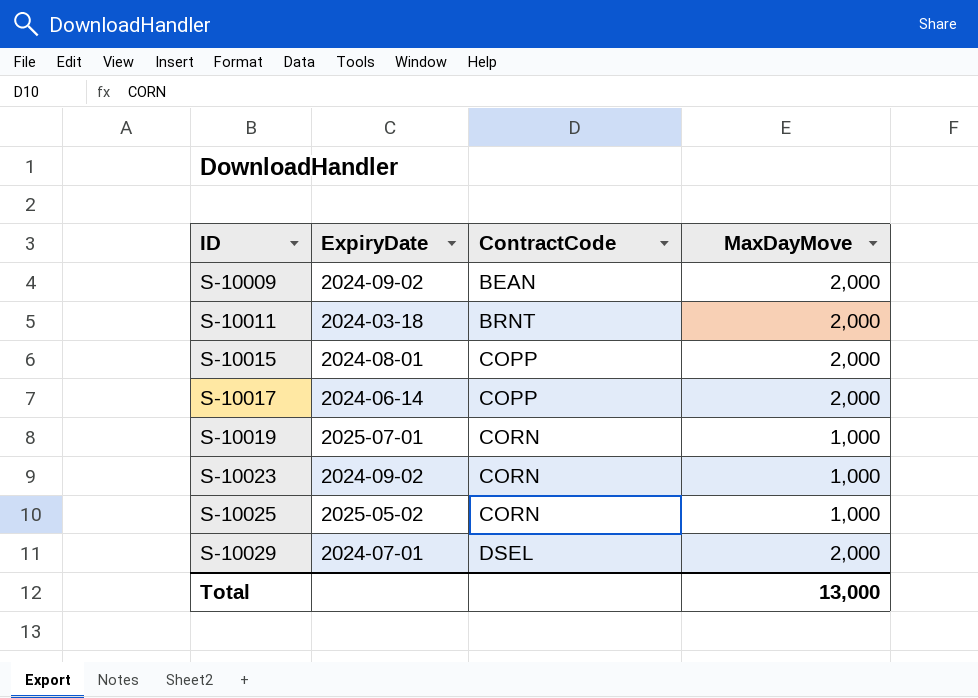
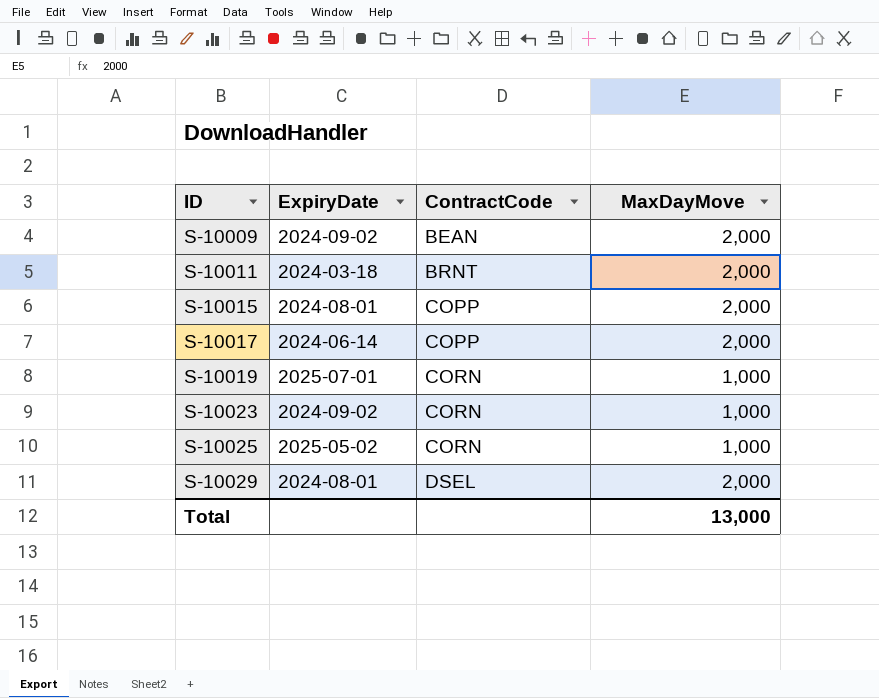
S-10029 | ExpiryDate: 2024-07-01 -> 2024-08-01

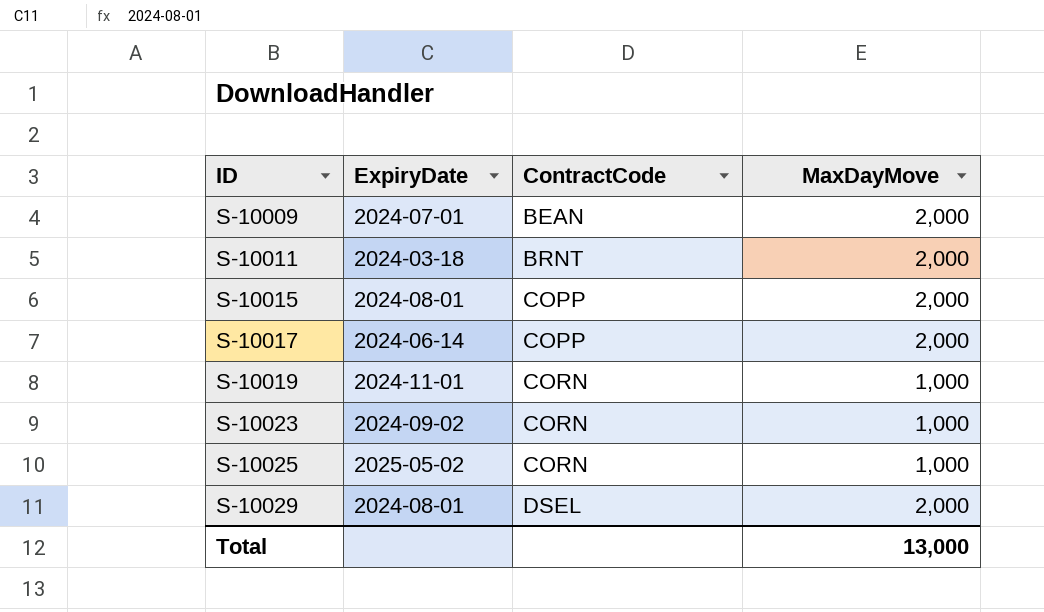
S-10009 | ExpiryDate: 2024-09-02 -> 2024-07-01
S-10019 | ExpiryDate: 2025-07-01 -> 2024-11-01

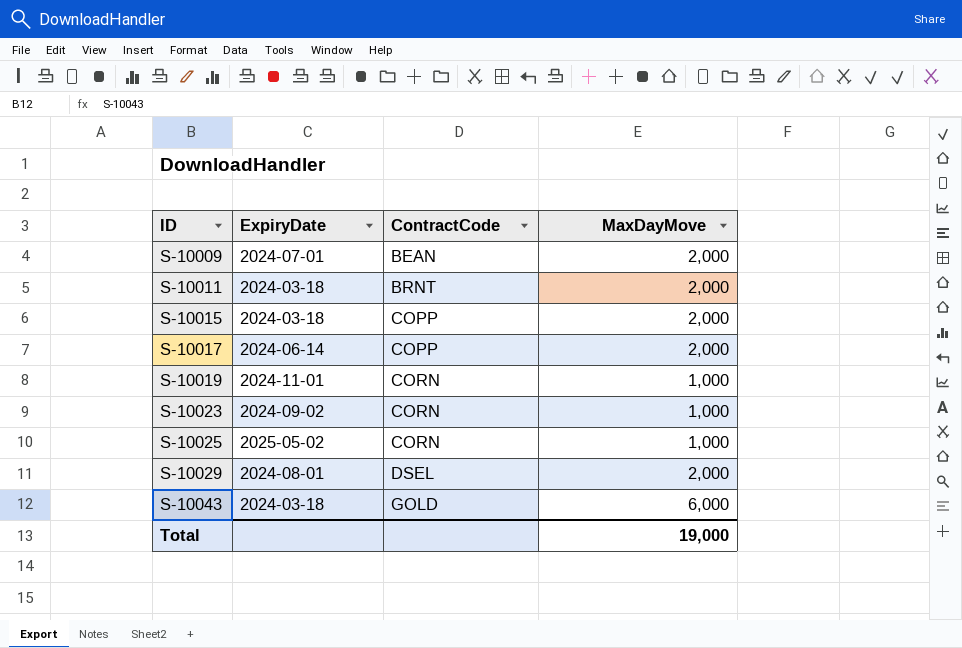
S-10015 | ExpiryDate: 2024-08-01 -> 2024-03-18
row S-10043: none -> 2024-03-18 | GOLD | 6,000
Total | MaxDayMove: 13,000 -> 19,000

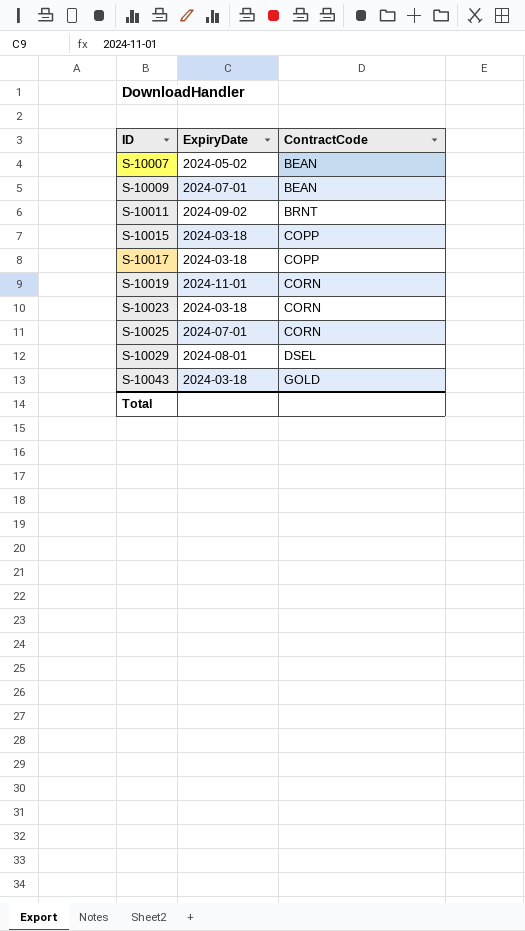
column MaxDayMove | position: 4 -> none
row S-10007: none -> 2024-05-02 | BEAN
S-10011 | ExpiryDate: 2024-03-18 -> 2024-09-02
S-10017 | ExpiryDate: 2024-06-14 -> 2024-03-18
S-10023 | ExpiryDate: 2024-09-02 -> 2024-03-18
S-10025 | ExpiryDate: 2025-05-02 -> 2024-07-01

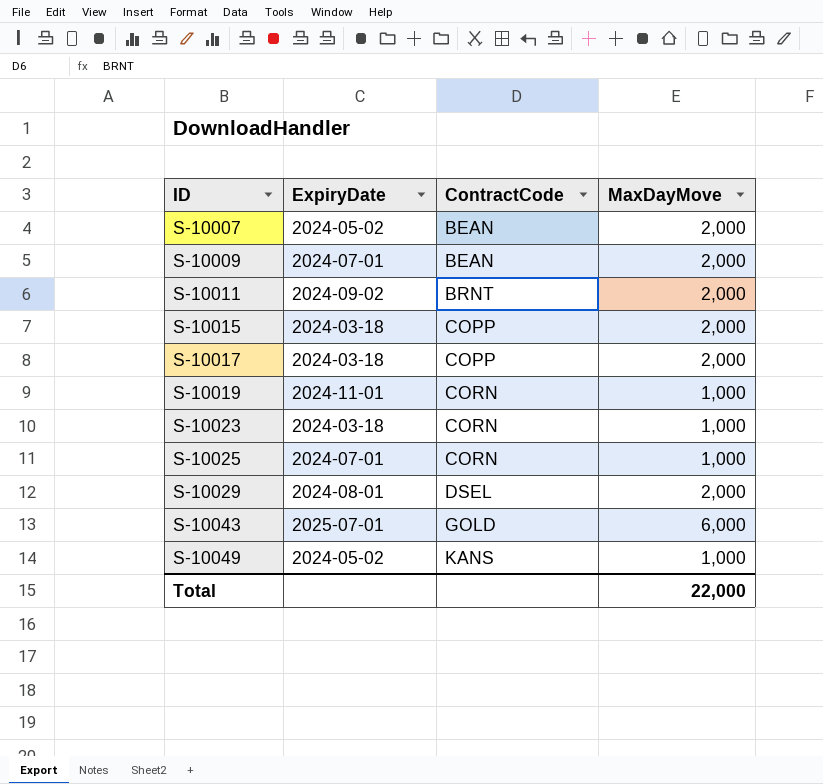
column MaxDayMove | position: none -> 4
S-10043 | ExpiryDate: 2024-03-18 -> 2025-07-01
row S-10049: none -> 2024-05-02 | KANS | 1,000

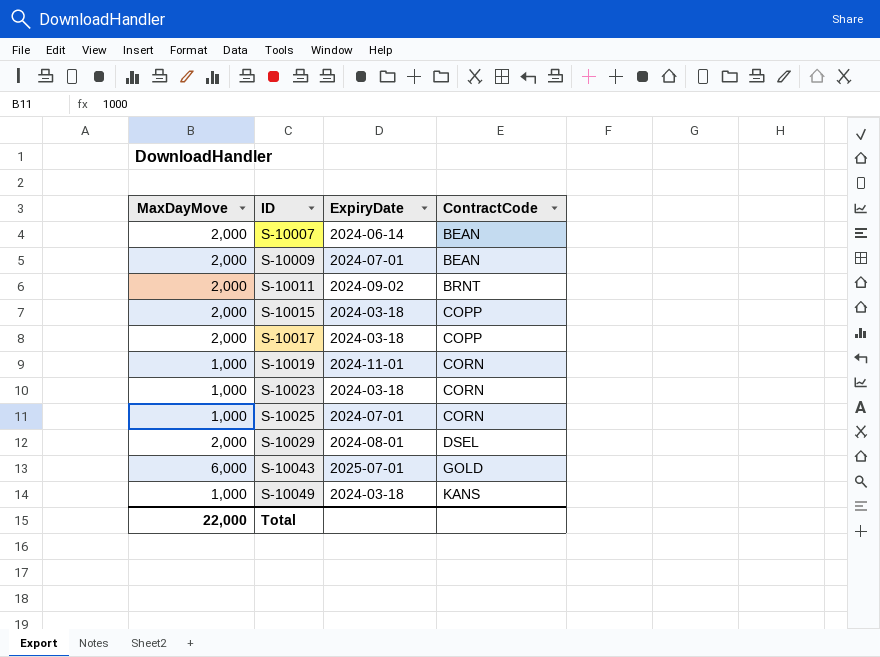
column MaxDayMove | position: 4 -> 1
S-10007 | ExpiryDate: 2024-05-02 -> 2024-06-14
S-10049 | ExpiryDate: 2024-05-02 -> 2024-03-18

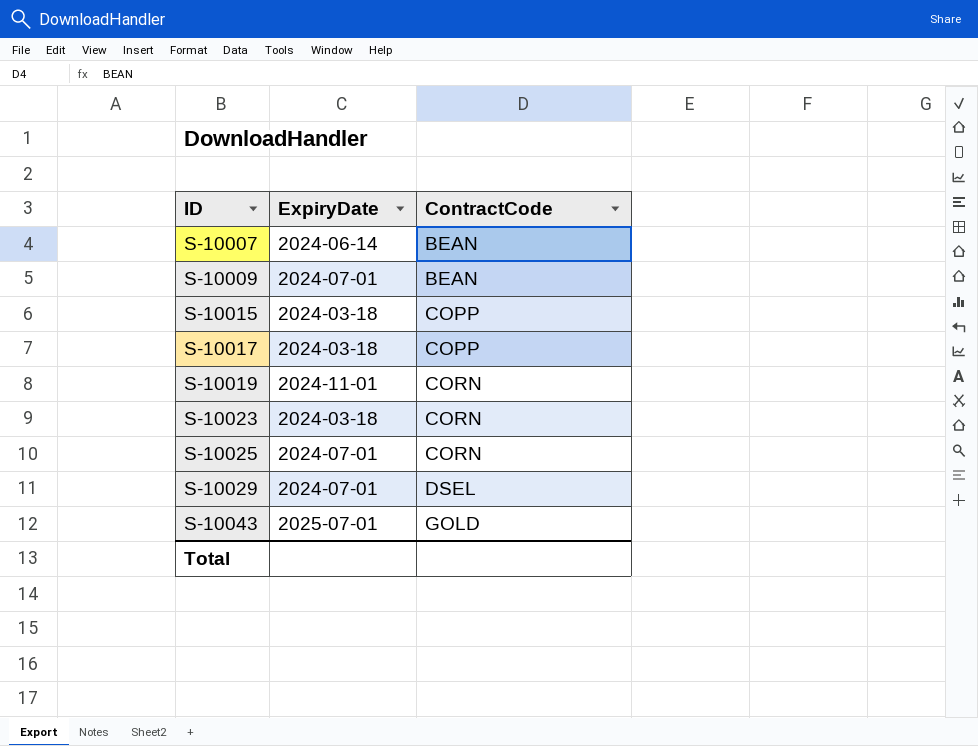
column MaxDayMove | position: 1 -> none
row S-10011: 2,000 | 2024-09-02 | BRNT -> none
row S-10049: 1,000 | 2024-03-18 | KANS -> none
S-10029 | ExpiryDate: 2024-08-01 -> 2024-07-01

